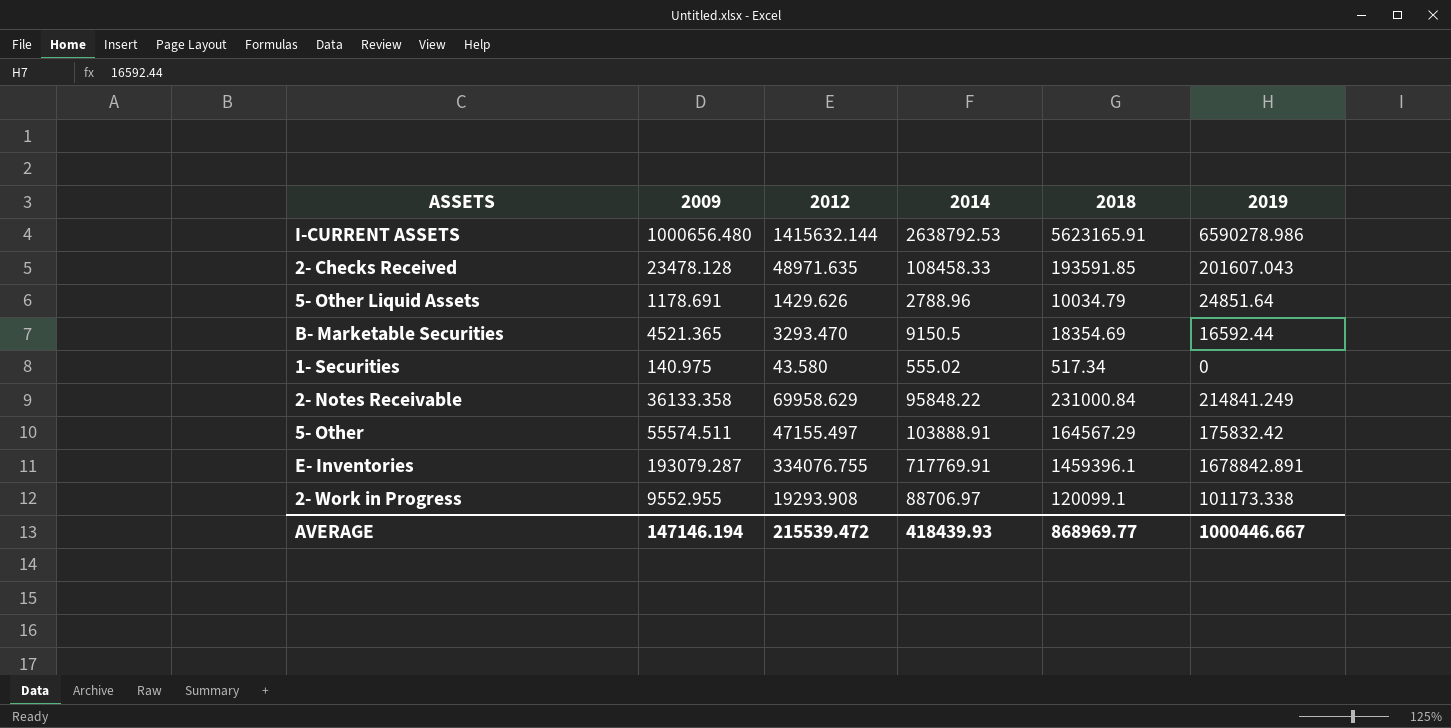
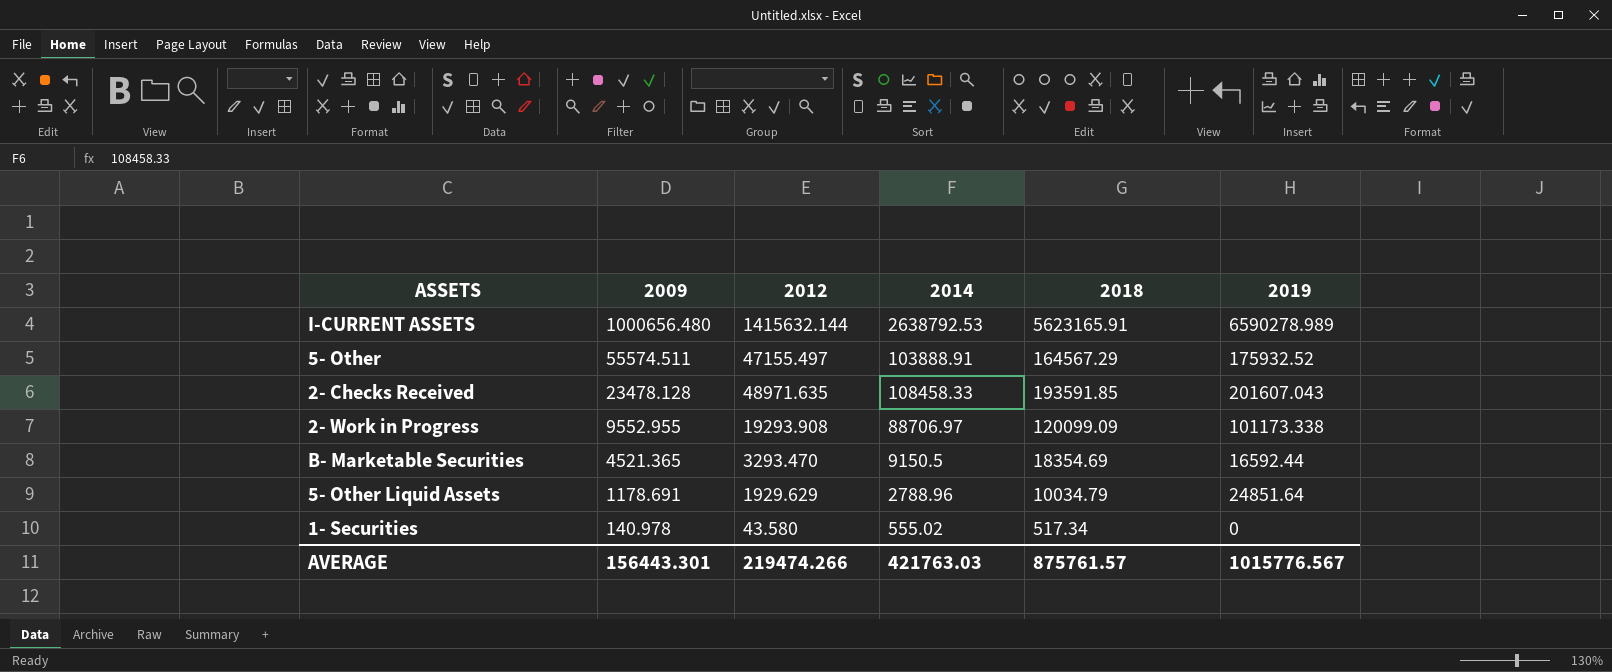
row order: none -> 2009 descending
row 2- Notes Receivable: 36133.358 | 69958.629 | 95848.22 | 231000.84 | 214841.249 -> none
row E- Inventories: 193079.287 | 334076.755 | 717769.91 | 1459396.1 | 1678842.891 -> none
I-CURRENT ASSETS | 2019: 6590278.986 -> 6590278.989
5- Other | 2019: 175832.42 -> 175932.52
2- Work in Progress | 2018: 120099.1 -> 120099.09
5- Other Liquid Assets | 2012: 1429.626 -> 1929.629
1- Securities | 2009: 140.975 -> 140.978
AVERAGE | 2009: 147146.194 -> 156443.301
AVERAGE | 2012: 215539.472 -> 219474.266
AVERAGE | 2014: 418439.93 -> 421763.03
AVERAGE | 2018: 868969.77 -> 875761.57
AVERAGE | 2019: 1000446.667 -> 1015776.567

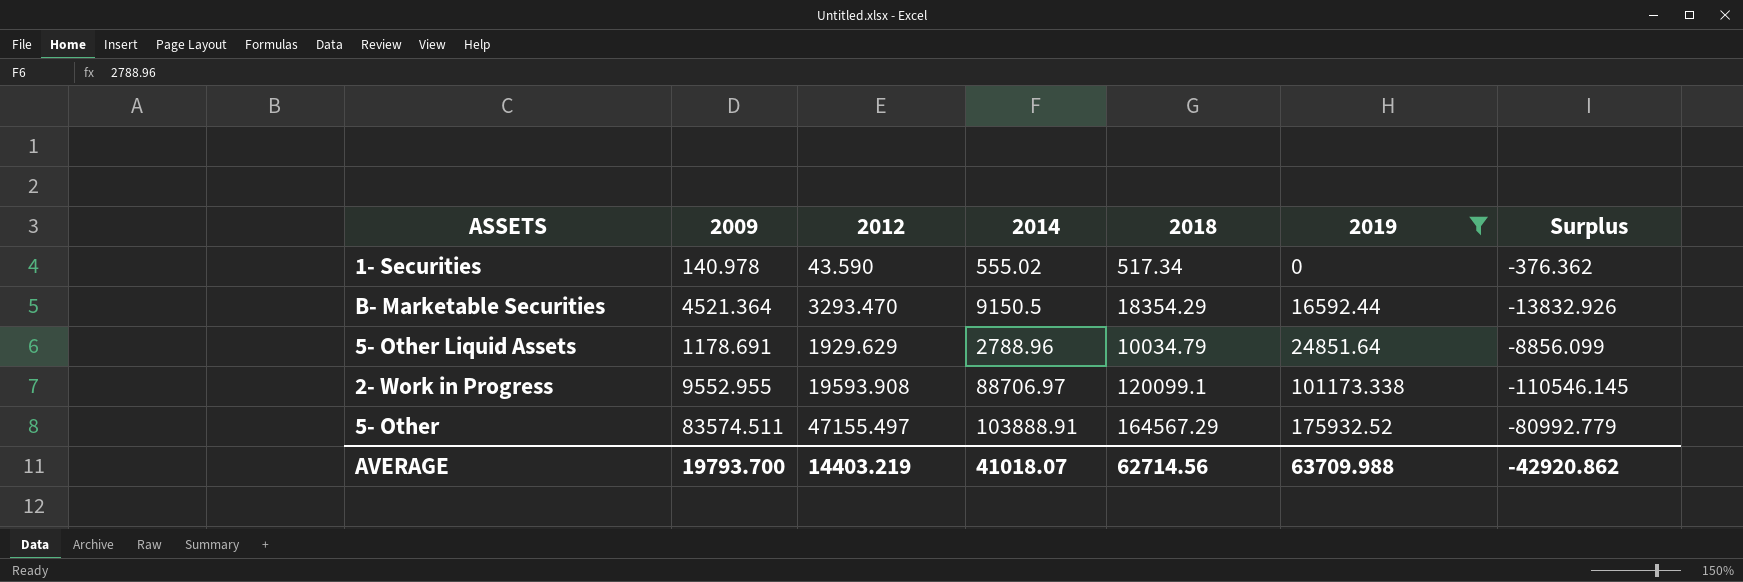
filter: none -> 2019 <= 175932.52
row order: 2009 descending -> 2019 ascending
column Surplus | formula: none -> [2009] - [2018]
1- Securities | 2012: 43.580 -> 43.590
B- Marketable Securities | 2009: 4521.365 -> 4521.364
B- Marketable Securities | 2018: 18354.69 -> 18354.29
2- Work in Progress | 2012: 19293.908 -> 19593.908
2- Work in Progress | 2018: 120099.09 -> 120099.1
5- Other | 2009: 55574.511 -> 83574.511
AVERAGE | 2009: 156443.301 -> 19793.700
AVERAGE | 2012: 219474.266 -> 14403.219
AVERAGE | 2014: 421763.03 -> 41018.07
AVERAGE | 2018: 875761.57 -> 62714.56
AVERAGE | 2019: 1015776.567 -> 63709.988

